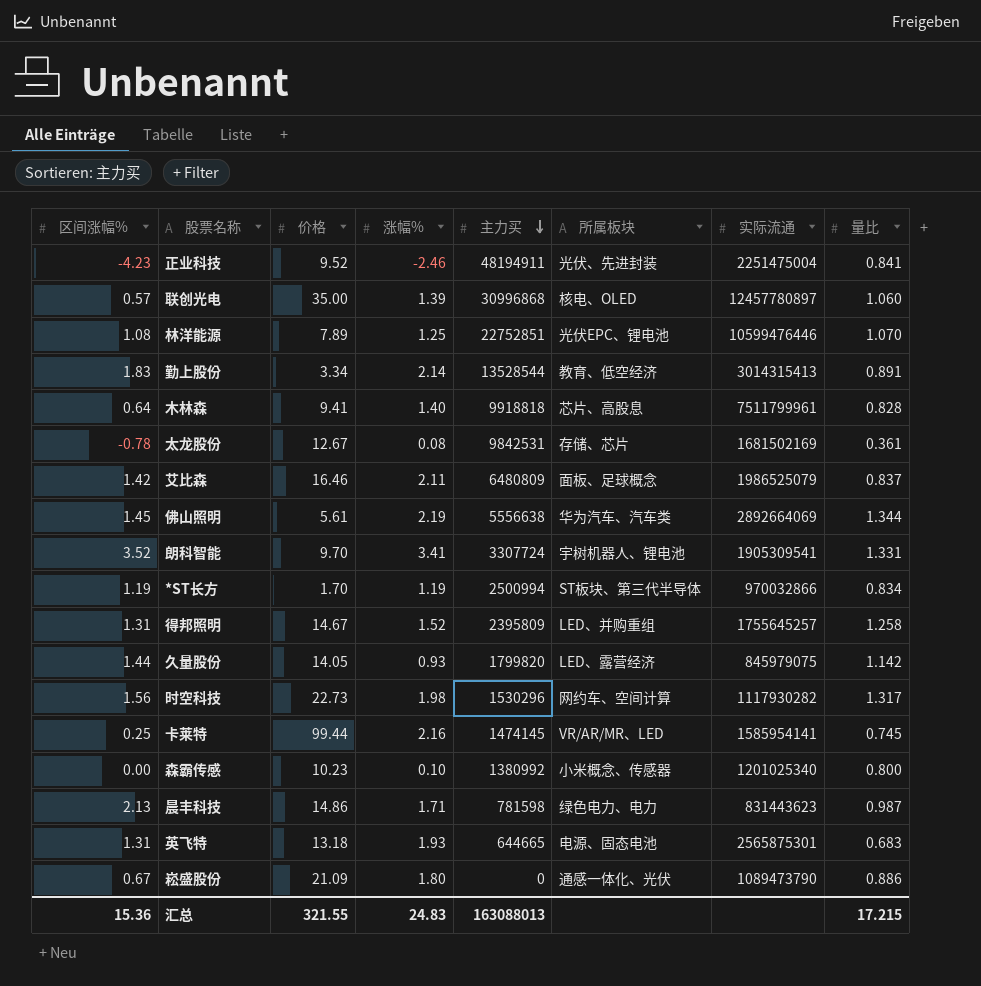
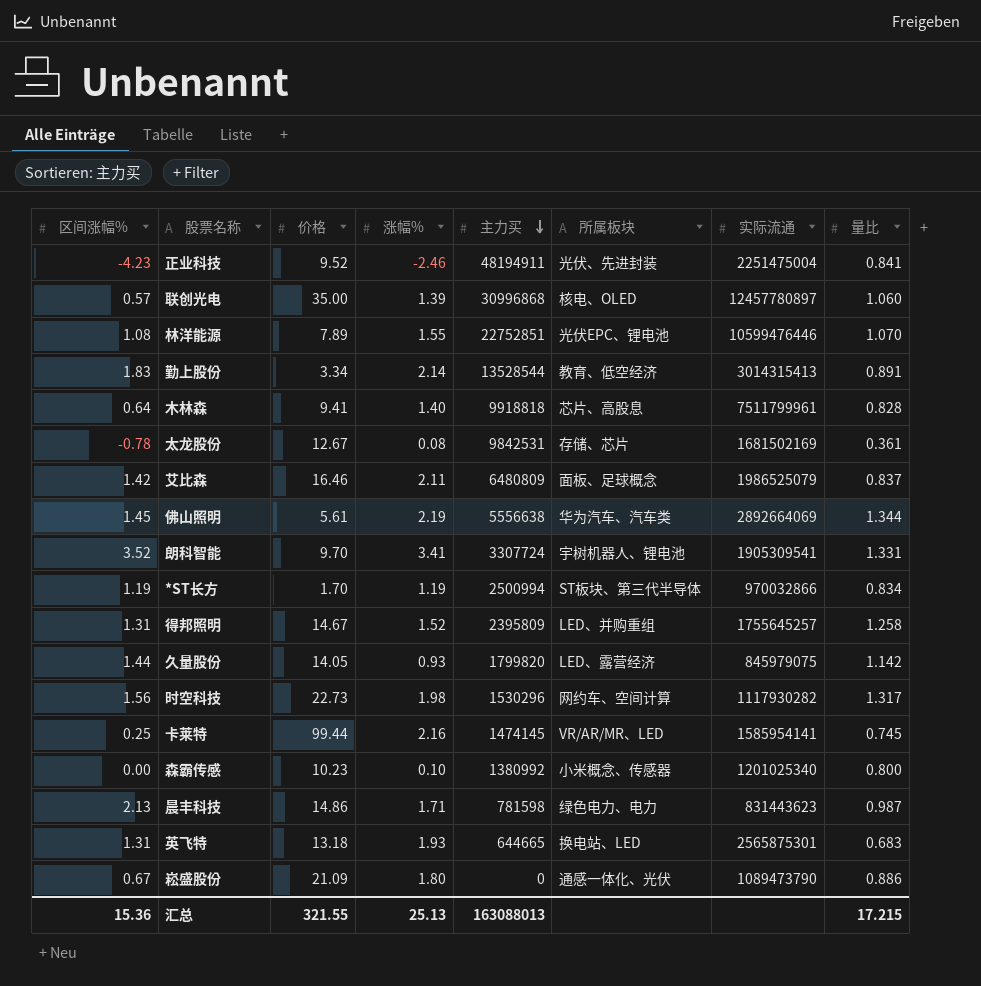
林洋能源 | 涨幅%: 1.25 -> 1.55
英飞特 | 所属板块: 电源、固态电池 -> 换电站、LED
汇总 | 涨幅%: 24.83 -> 25.13

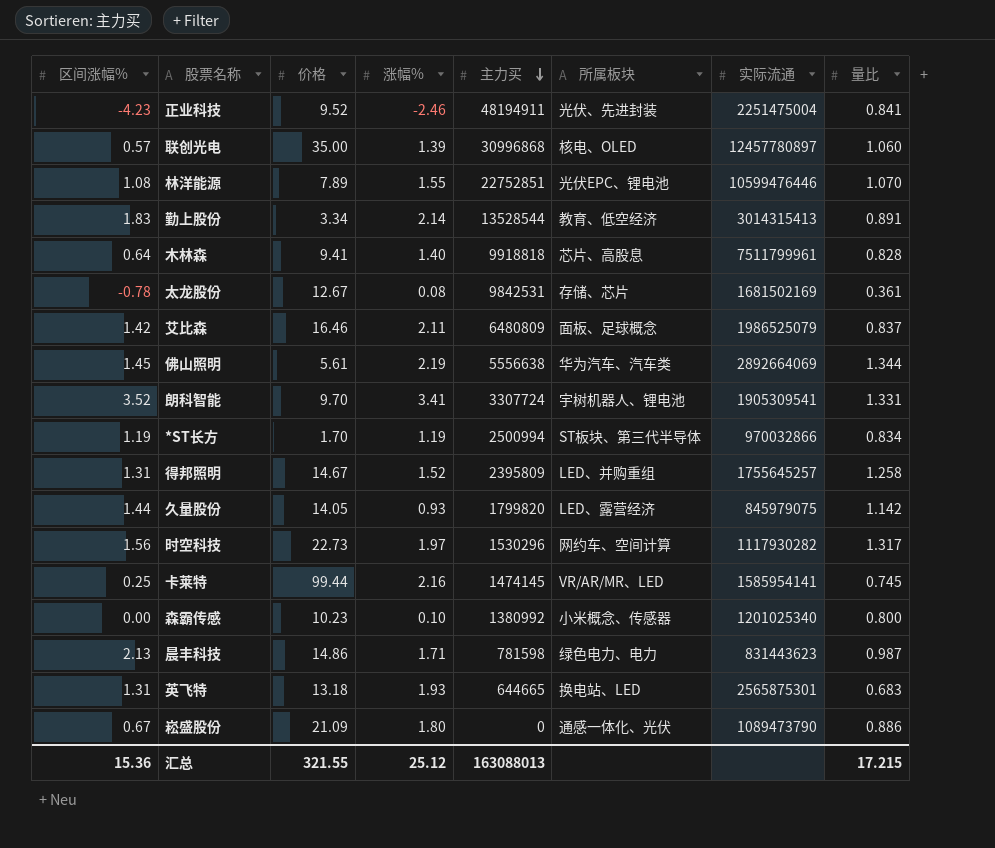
时空科技 | 涨幅%: 1.98 -> 1.97
汇总 | 涨幅%: 25.13 -> 25.12

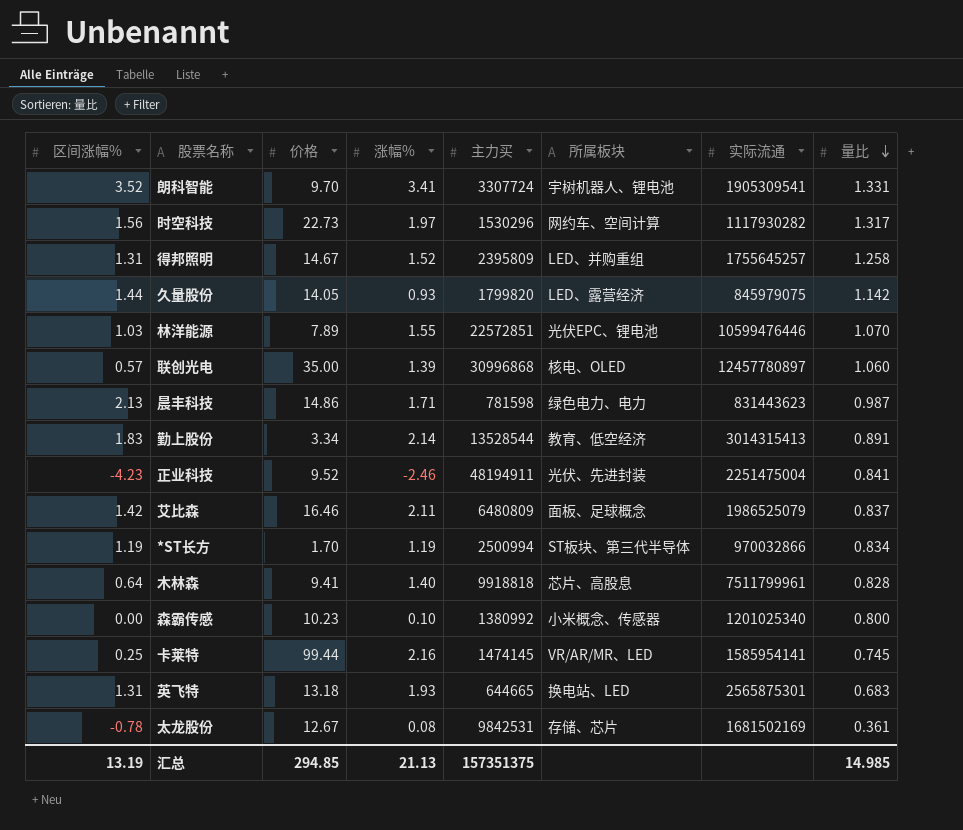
row order: 主力买 descending -> 量比 descending
row 佛山照明: 1.45 | 5.61 | 2.19 | 5556638 | 华为汽车、汽车类 | 2892664069 | 1.344 -> none
row 崧盛股份: 0.67 | 21.09 | 1.80 | 0 | 通感一体化、光伏 | 1089473790 | 0.886 -> none
林洋能源 | 区间涨幅%: 1.08 -> 1.03
林洋能源 | 主力买: 22752851 -> 22572851
汇总 | 区间涨幅%: 15.36 -> 13.19
汇总 | 价格: 321.55 -> 294.85
汇总 | 涨幅%: 25.12 -> 21.13
汇总 | 主力买: 163088013 -> 157351375
汇总 | 量比: 17.215 -> 14.985

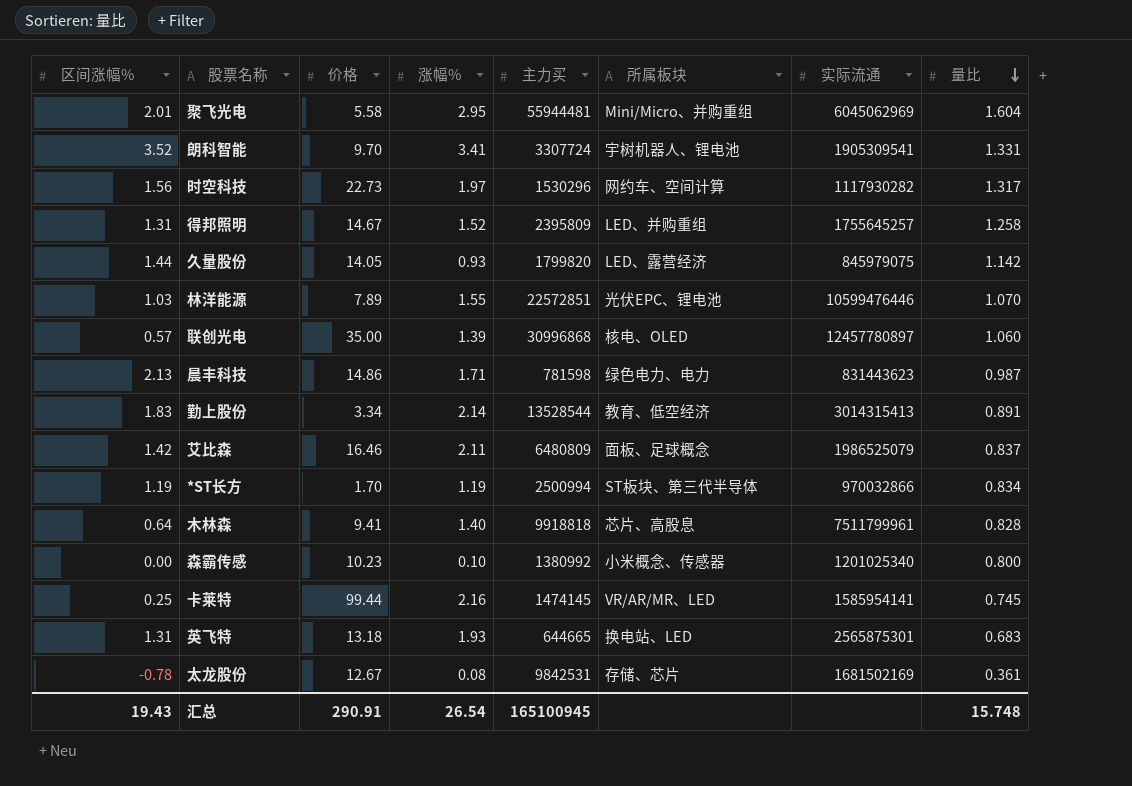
row 正业科技: -4.23 | 9.52 | -2.46 | 48194911 | 光伏、先进封装 | 2251475004 | 0.841 -> none
row 聚飞光电: none -> 2.01 | 5.58 | 2.95 | 55944481 | Mini/Micro、并购重组 | 6045062969 | 1.604
汇总 | 区间涨幅%: 13.19 -> 19.43
汇总 | 价格: 294.85 -> 290.91
汇总 | 涨幅%: 21.13 -> 26.54
汇总 | 主力买: 157351375 -> 165100945
汇总 | 量比: 14.985 -> 15.748

